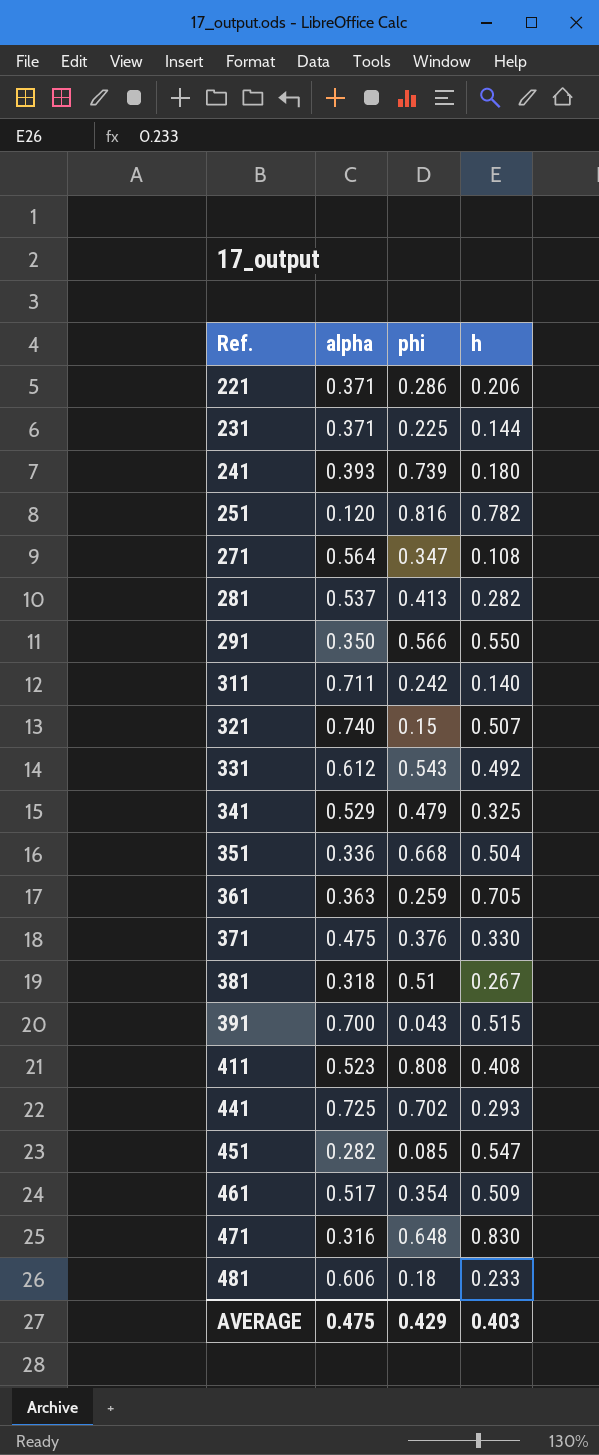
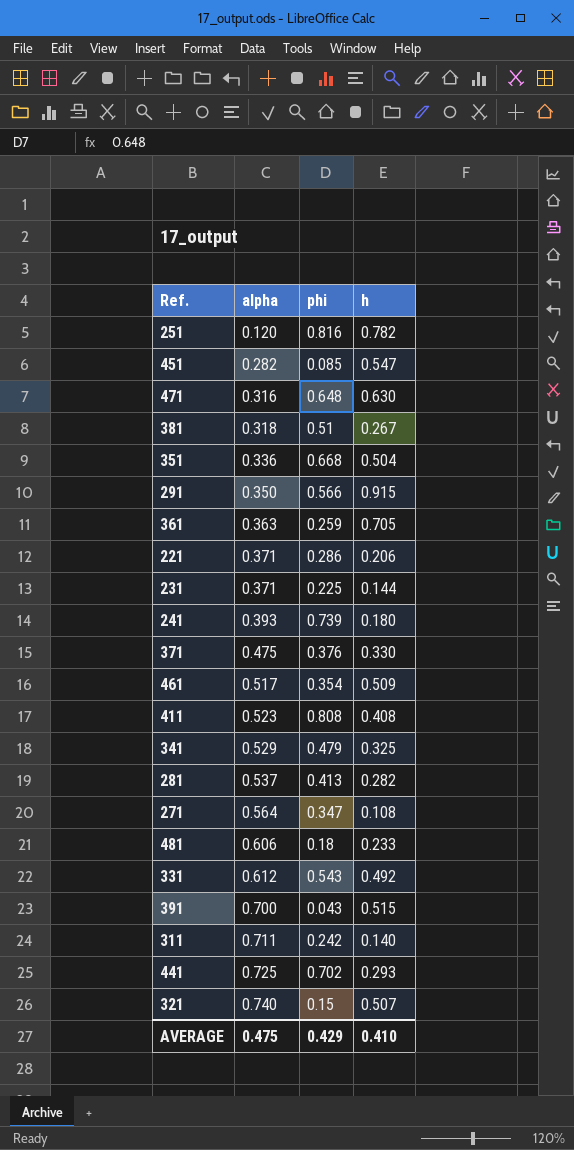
row order: Ref. ascending -> alpha ascending
471 | h: 0.830 -> 0.630
291 | h: 0.550 -> 0.915
AVERAGE | h: 0.403 -> 0.410

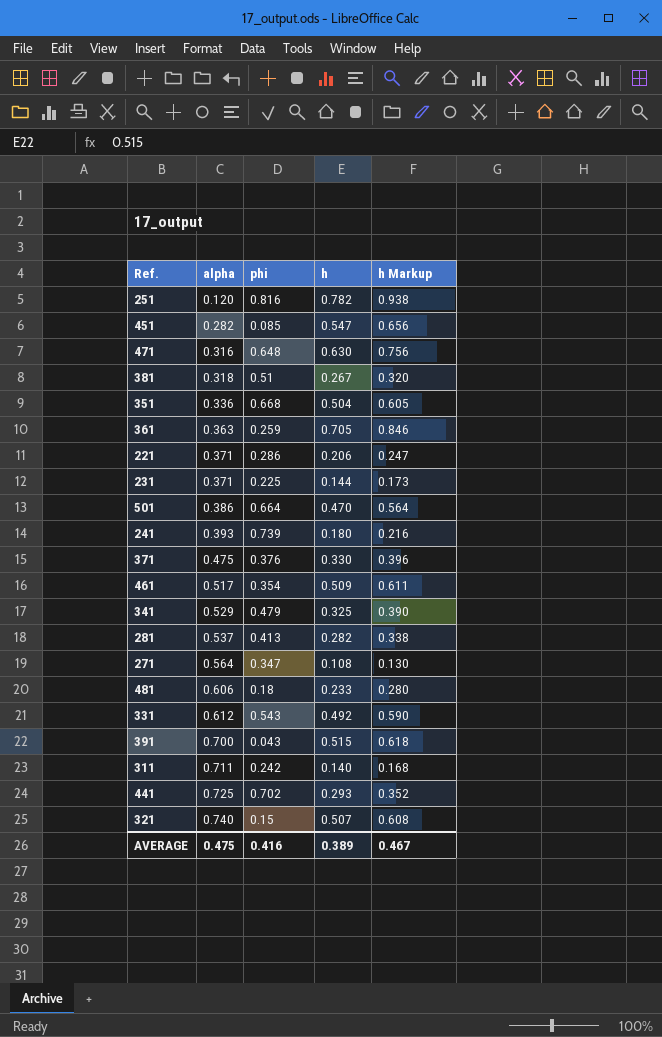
column h Markup | formula: none -> [h] * 1.2
row 291: 0.350 | 0.566 | 0.915 -> none
row 411: 0.523 | 0.808 | 0.408 -> none
row 501: none -> 0.386 | 0.664 | 0.470 | 0.564
AVERAGE | phi: 0.429 -> 0.416
AVERAGE | h: 0.410 -> 0.389

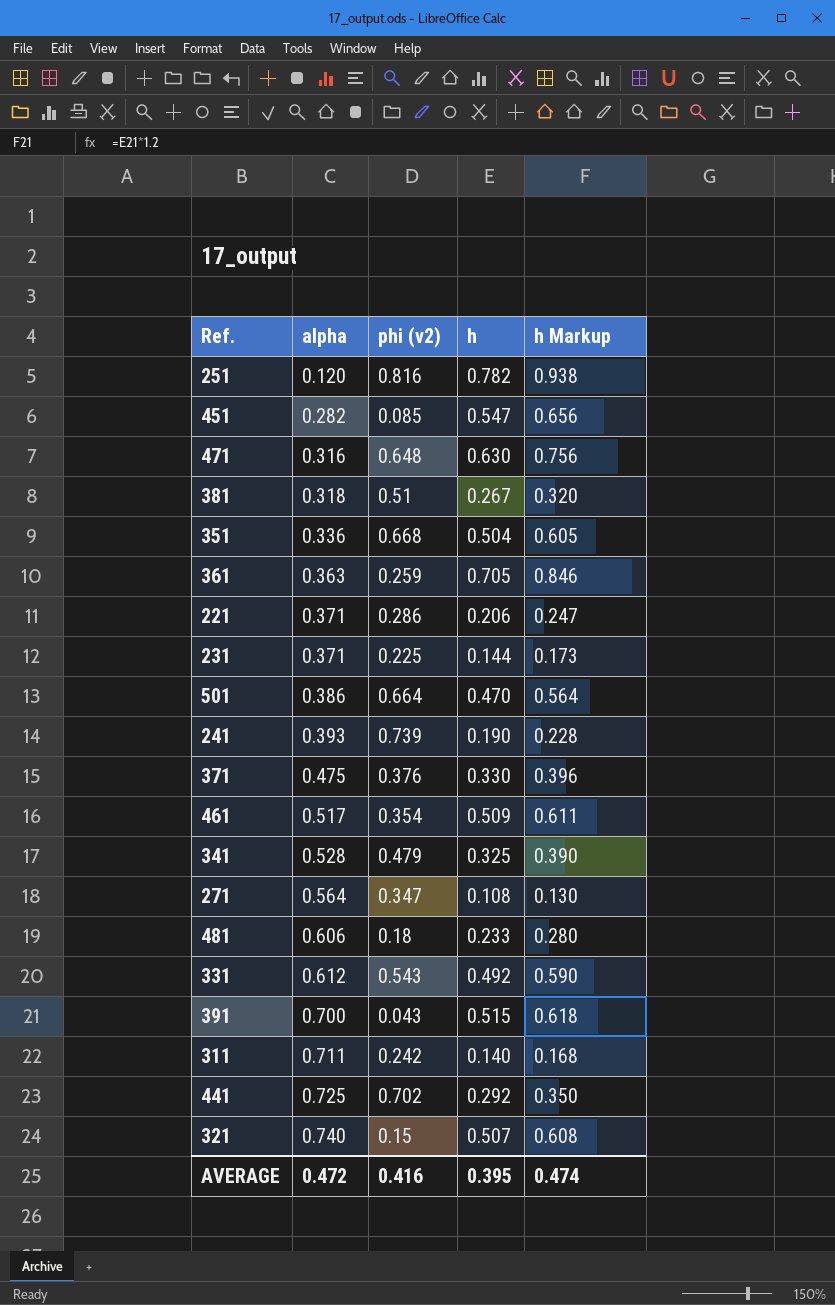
column name: phi -> phi (v2)
row 281: 0.537 | 0.413 | 0.282 | 0.338 -> none
241 | h: 0.180 -> 0.190
241 | h Markup: 0.216 -> 0.228
341 | alpha: 0.529 -> 0.528
441 | h: 0.293 -> 0.292
441 | h Markup: 0.352 -> 0.350
AVERAGE | alpha: 0.475 -> 0.472
AVERAGE | h: 0.389 -> 0.395
AVERAGE | h Markup: 0.467 -> 0.474

